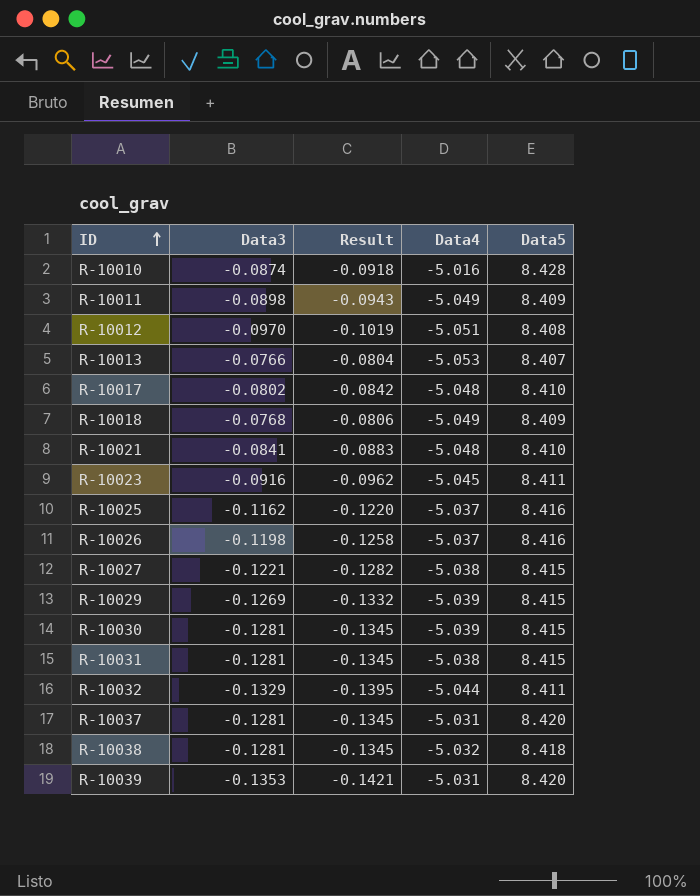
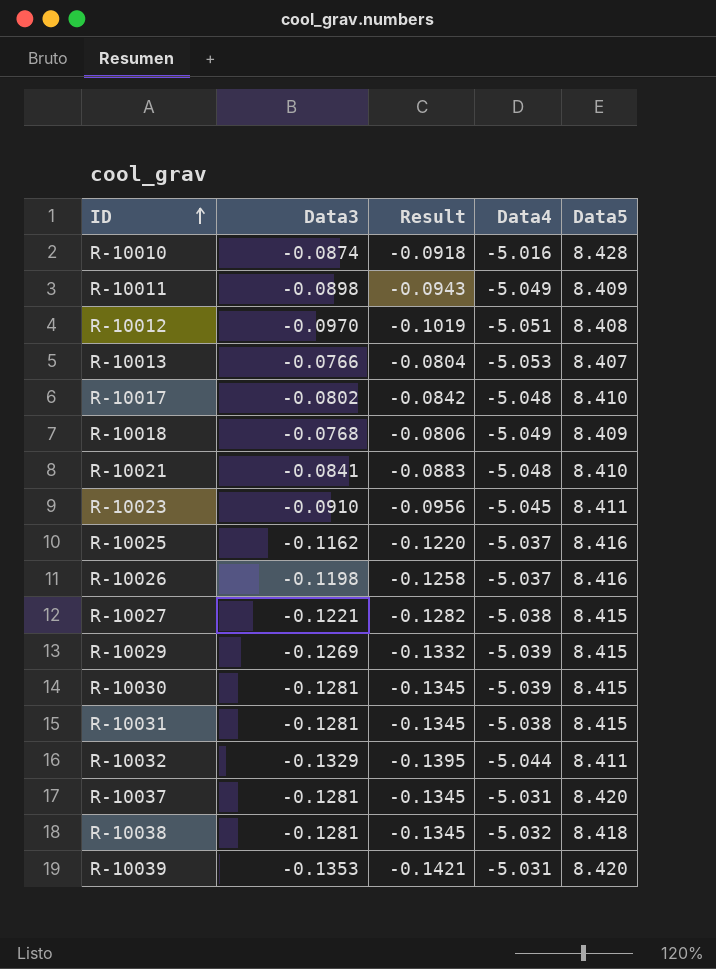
R-10023 | Data3: -0.0916 -> -0.0910
R-10023 | Result: -0.0962 -> -0.0956

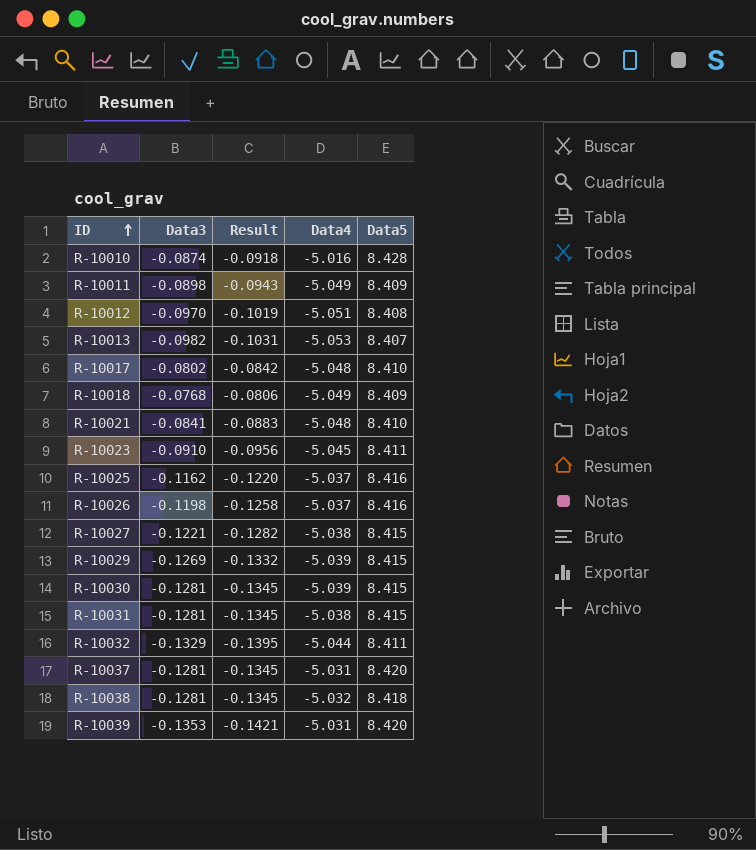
R-10013 | Data3: -0.0766 -> -0.0982
R-10013 | Result: -0.0804 -> -0.1031

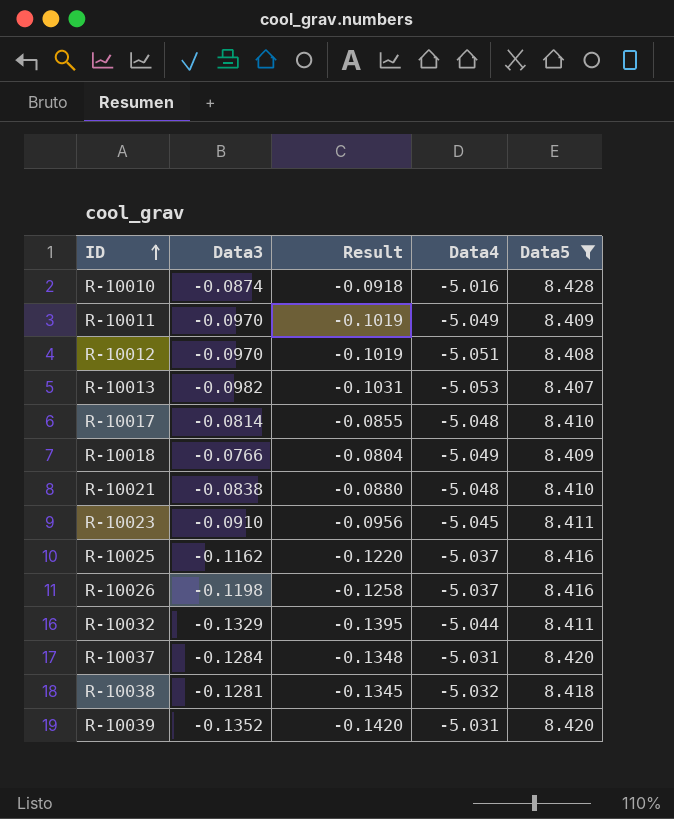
filter: none -> Data5 != 8.415
R-10011 | Data3: -0.0898 -> -0.0970
R-10011 | Result: -0.0943 -> -0.1019
R-10017 | Data3: -0.0802 -> -0.0814
R-10017 | Result: -0.0842 -> -0.0855
R-10018 | Data3: -0.0768 -> -0.0766
R-10018 | Result: -0.0806 -> -0.0804
R-10021 | Data3: -0.0841 -> -0.0838
R-10021 | Result: -0.0883 -> -0.0880
R-10037 | Data3: -0.1281 -> -0.1284
R-10037 | Result: -0.1345 -> -0.1348
R-10039 | Data3: -0.1353 -> -0.1352
R-10039 | Result: -0.1421 -> -0.1420

